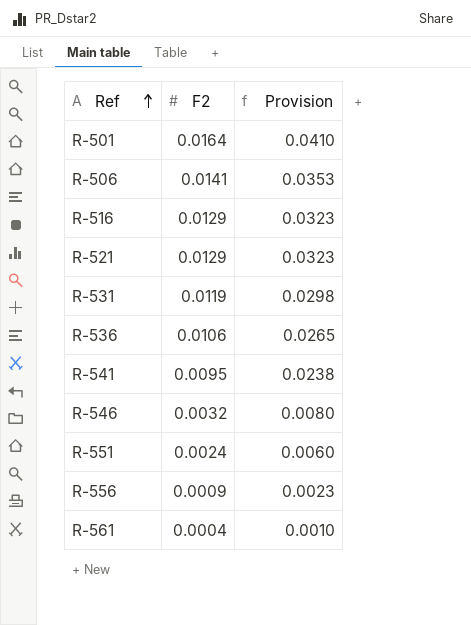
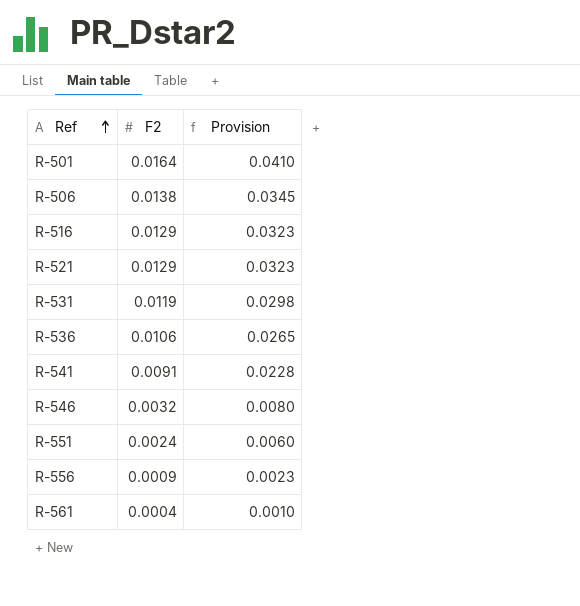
R-506 | F2: 0.0141 -> 0.0138
R-506 | Provision: 0.0353 -> 0.0345
R-541 | F2: 0.0095 -> 0.0091
R-541 | Provision: 0.0238 -> 0.0228

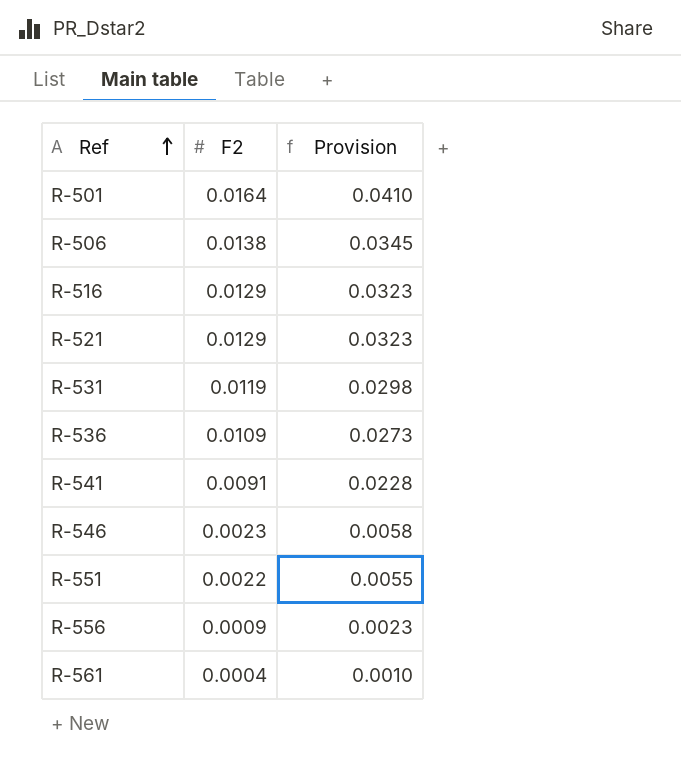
R-536 | F2: 0.0106 -> 0.0109
R-536 | Provision: 0.0265 -> 0.0273
R-546 | F2: 0.0032 -> 0.0023
R-546 | Provision: 0.0080 -> 0.0058
R-551 | F2: 0.0024 -> 0.0022
R-551 | Provision: 0.0060 -> 0.0055

